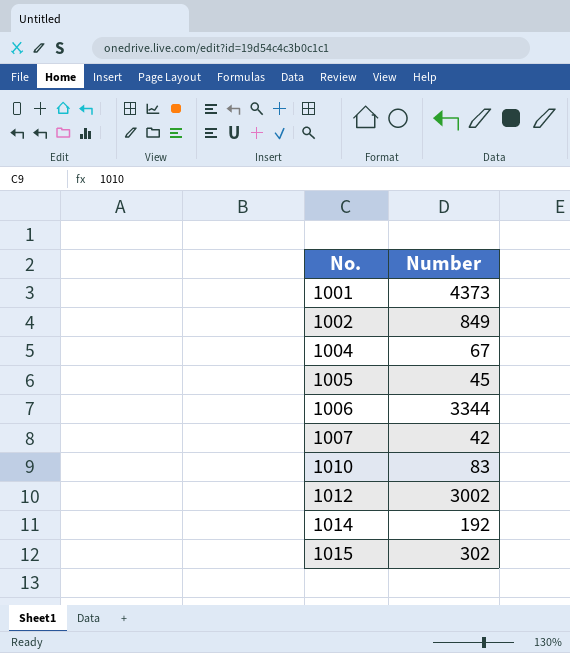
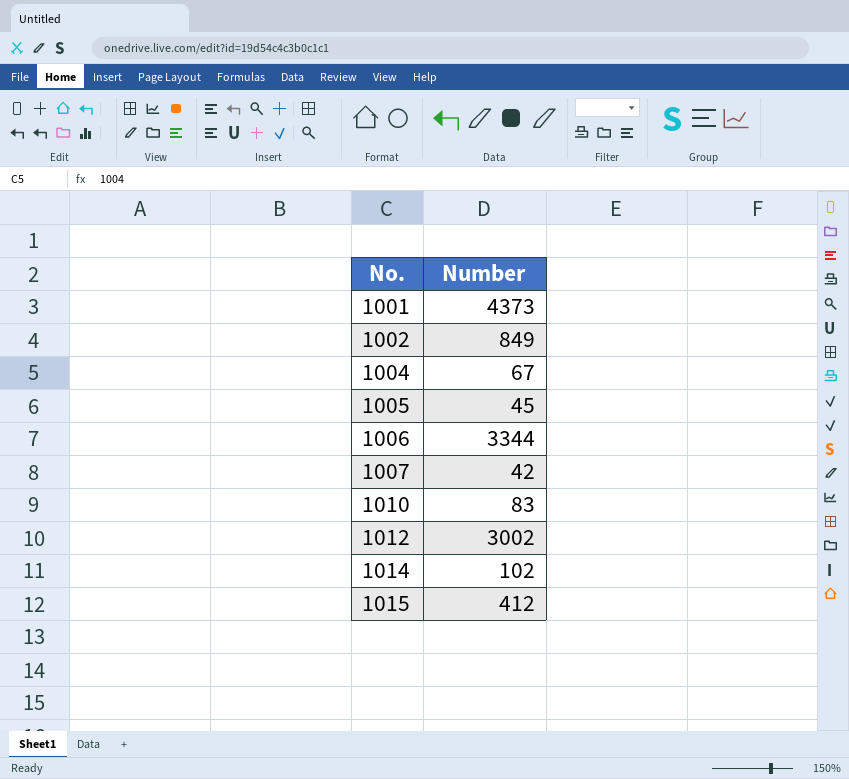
1014 | Number: 192 -> 102
1015 | Number: 302 -> 412

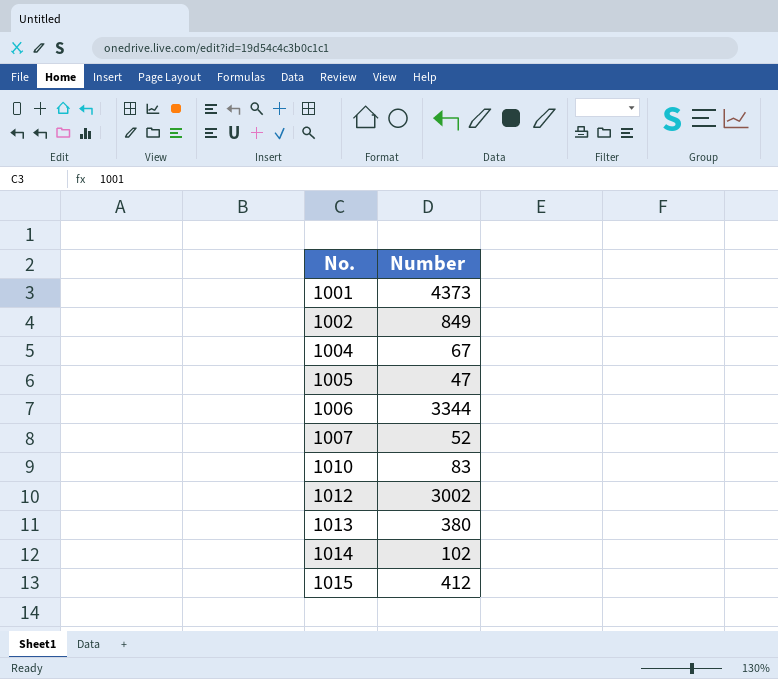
1005 | Number: 45 -> 47
1007 | Number: 42 -> 52
row 1013: none -> 380

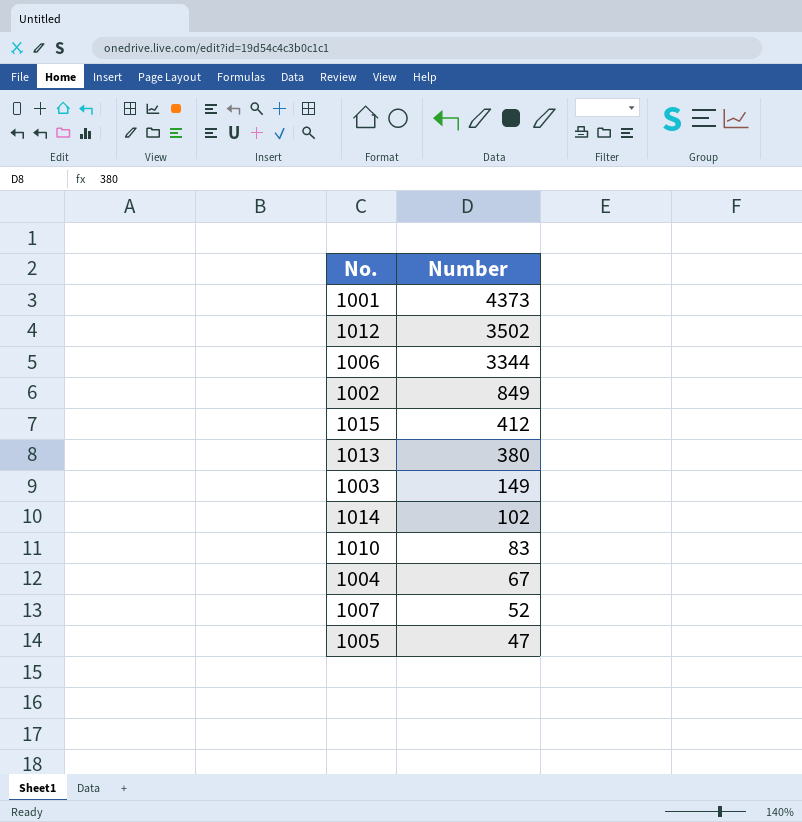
row order: No. ascending -> Number descending
1012 | Number: 3002 -> 3502
row 1003: none -> 149

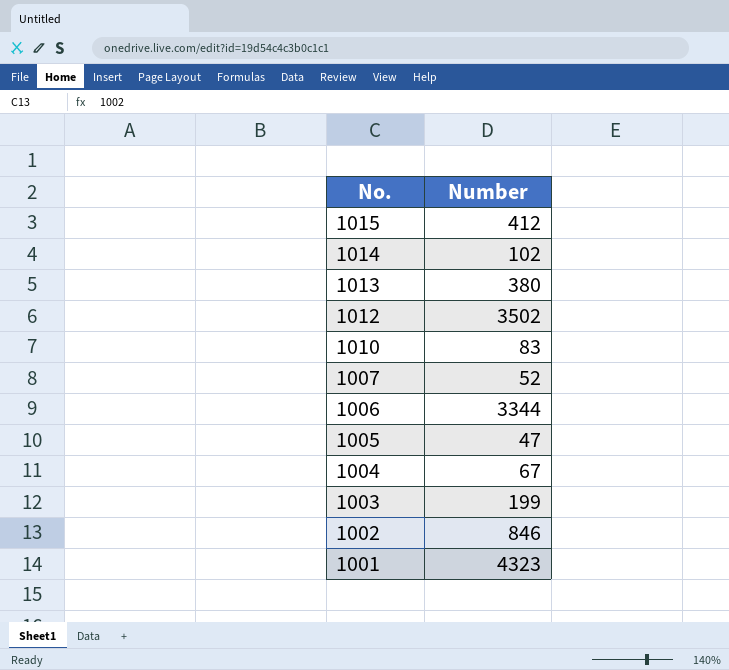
row order: Number descending -> No. descending
1003 | Number: 149 -> 199
1002 | Number: 849 -> 846
1001 | Number: 4373 -> 4323

